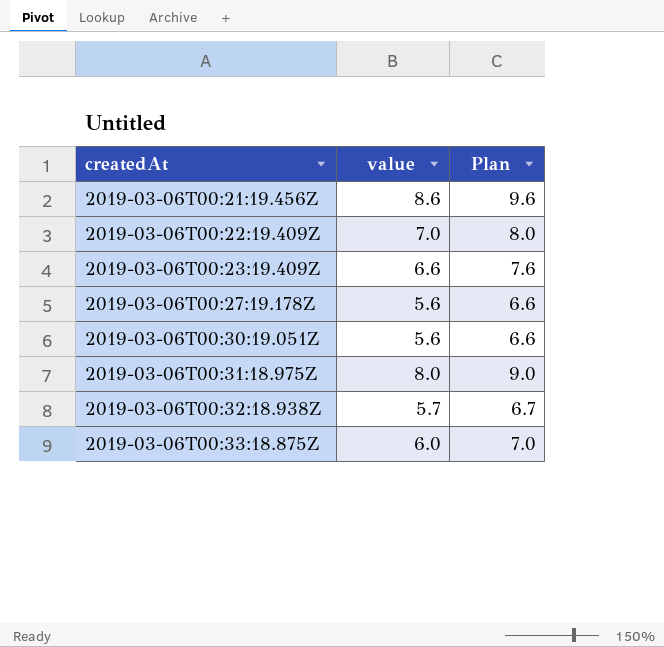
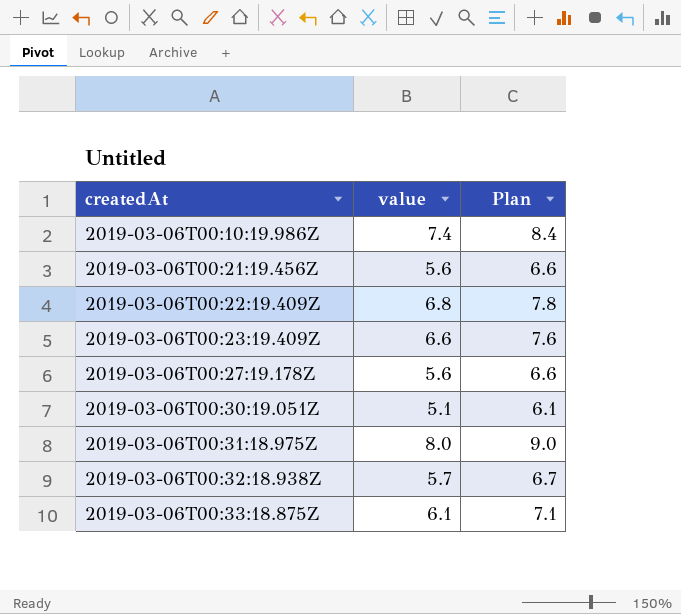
row 2019-03-06T00:10:19.986Z: none -> 7.4 | 8.4
2019-03-06T00:21:19.456Z | value: 8.6 -> 5.6
2019-03-06T00:21:19.456Z | Plan: 9.6 -> 6.6
2019-03-06T00:22:19.409Z | value: 7.0 -> 6.8
2019-03-06T00:22:19.409Z | Plan: 8.0 -> 7.8
2019-03-06T00:30:19.051Z | value: 5.6 -> 5.1
2019-03-06T00:30:19.051Z | Plan: 6.6 -> 6.1
2019-03-06T00:33:18.875Z | value: 6.0 -> 6.1
2019-03-06T00:33:18.875Z | Plan: 7.0 -> 7.1

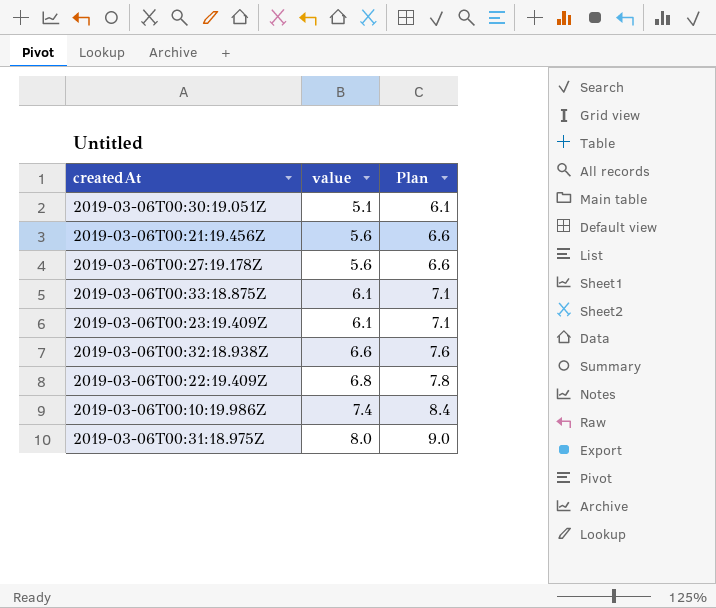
row order: createdAt ascending -> value ascending
2019-03-06T00:23:19.409Z | value: 6.6 -> 6.1
2019-03-06T00:23:19.409Z | Plan: 7.6 -> 7.1
2019-03-06T00:32:18.938Z | value: 5.7 -> 6.6
2019-03-06T00:32:18.938Z | Plan: 6.7 -> 7.6

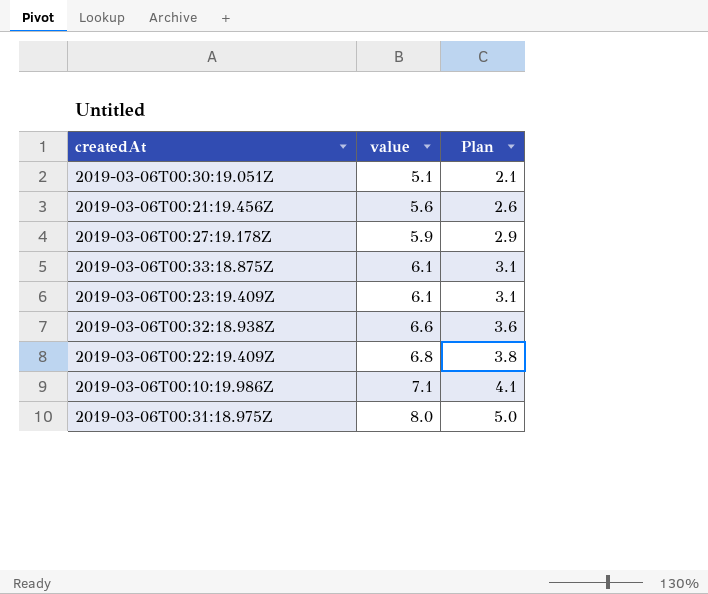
column Plan | formula: [value] + 1 -> [value] - 3
2019-03-06T00:27:19.178Z | value: 5.6 -> 5.9
2019-03-06T00:10:19.986Z | value: 7.4 -> 7.1

